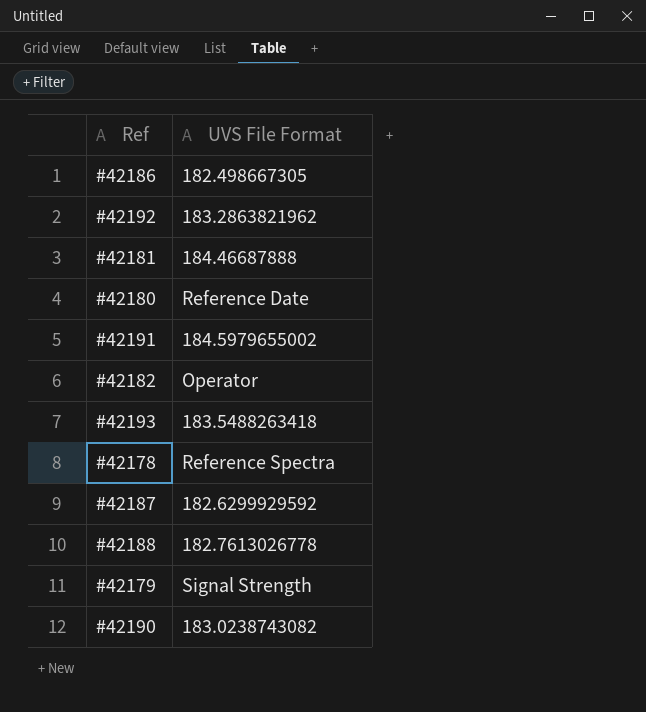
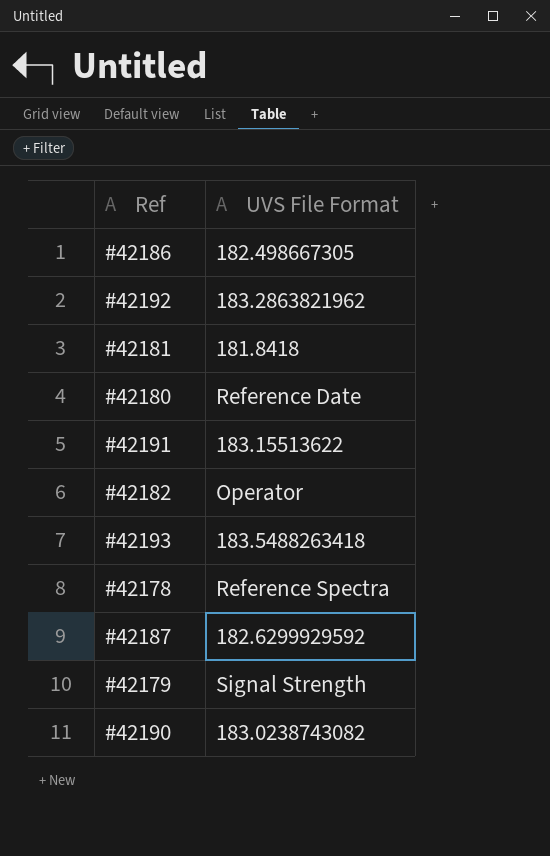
row #42188: 182.7613026778 -> none
#42181 | UVS File Format: 184.46687888 -> 181.8418
#42191 | UVS File Format: 184.5979655002 -> 183.15513622

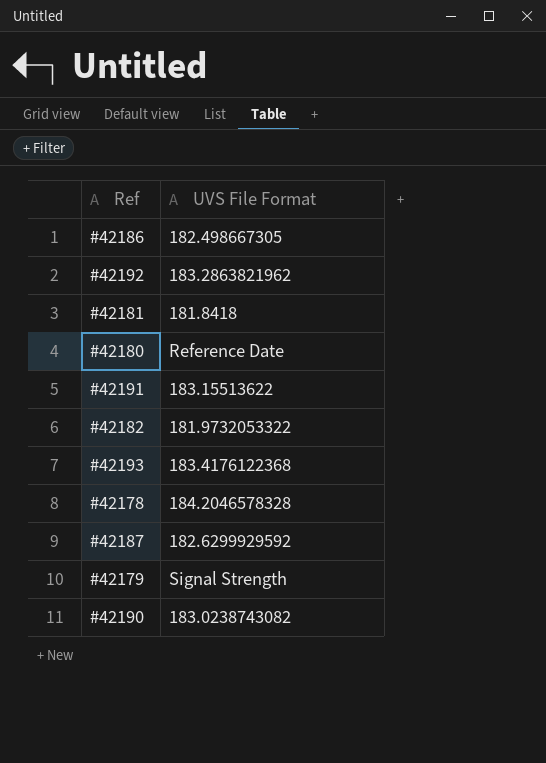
#42182 | UVS File Format: Operator -> 181.9732053322
#42193 | UVS File Format: 183.5488263418 -> 183.4176122368
#42178 | UVS File Format: Reference Spectra -> 184.2046578328

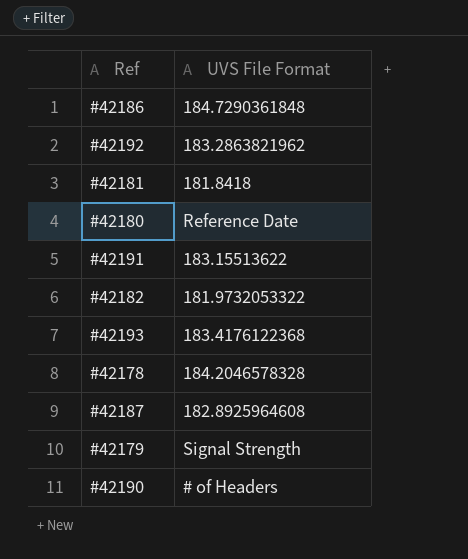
#42186 | UVS File Format: 182.498667305 -> 184.7290361848
#42187 | UVS File Format: 182.6299929592 -> 182.8925964608
#42190 | UVS File Format: 183.0238743082 -> # of Headers

